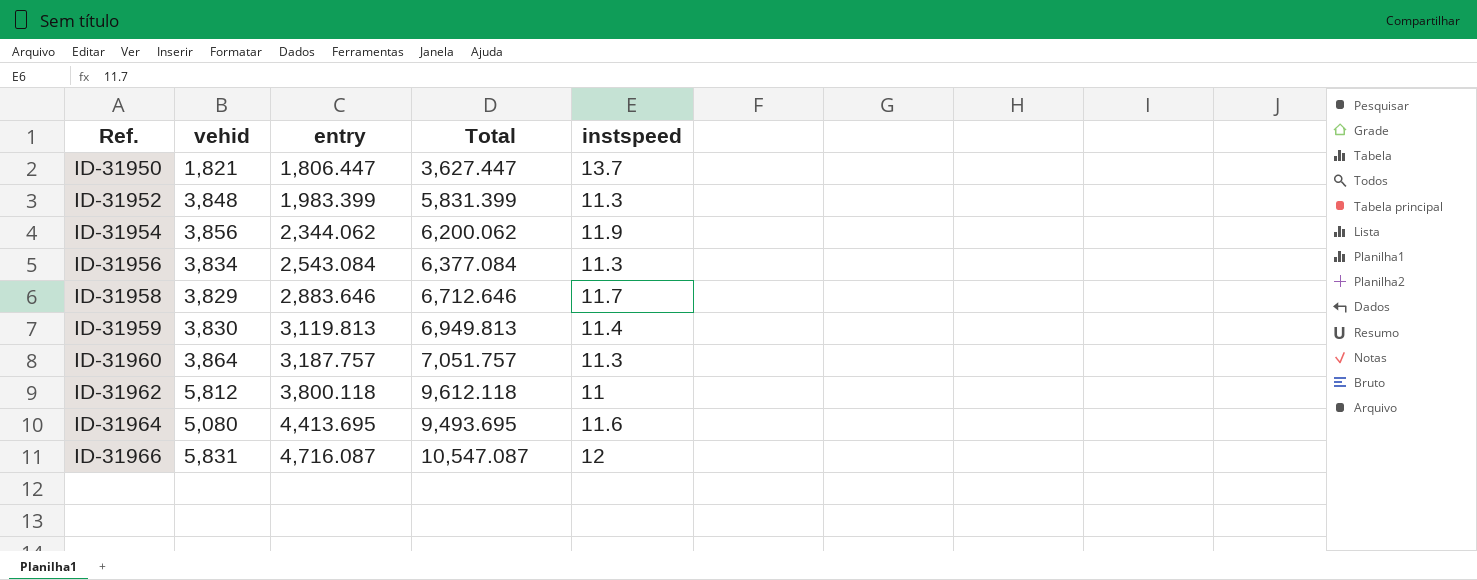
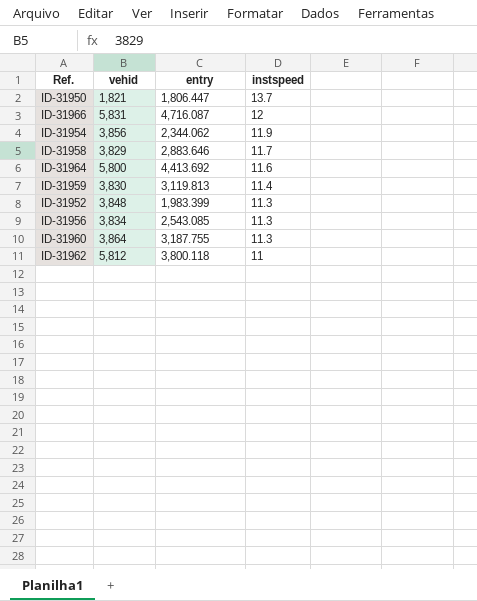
row order: Ref. ascending -> instspeed descending
column Total | formula: [vehid] + [entry] -> none
ID-31964 | vehid: 5,080 -> 5,800
ID-31964 | entry: 4,413.695 -> 4,413.692
ID-31956 | entry: 2,543.084 -> 2,543.085
ID-31960 | entry: 3,187.757 -> 3,187.755

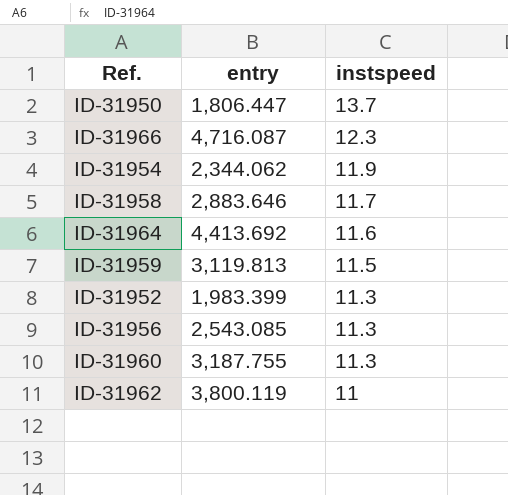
column vehid | position: 2 -> none
ID-31966 | instspeed: 12 -> 12.3
ID-31959 | instspeed: 11.4 -> 11.5
ID-31962 | entry: 3,800.118 -> 3,800.119

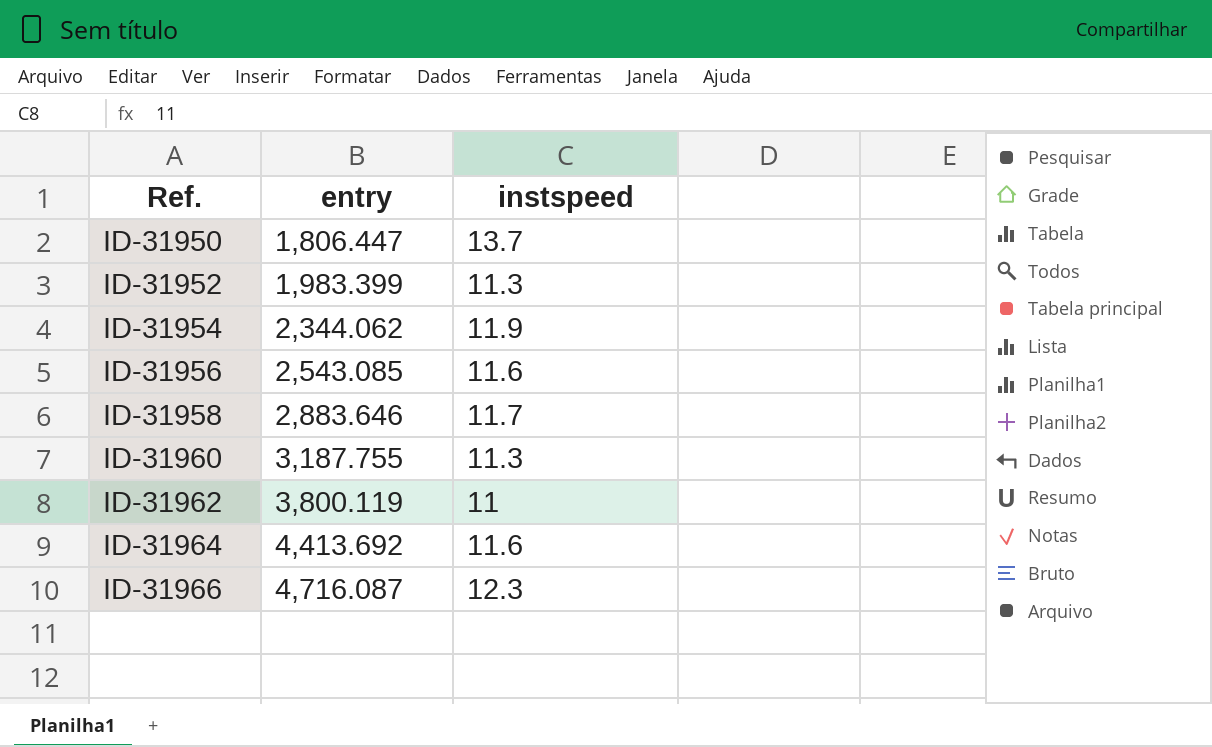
row order: instspeed descending -> Ref. ascending
row ID-31959: 3,119.813 | 11.5 -> none
ID-31956 | instspeed: 11.3 -> 11.6

